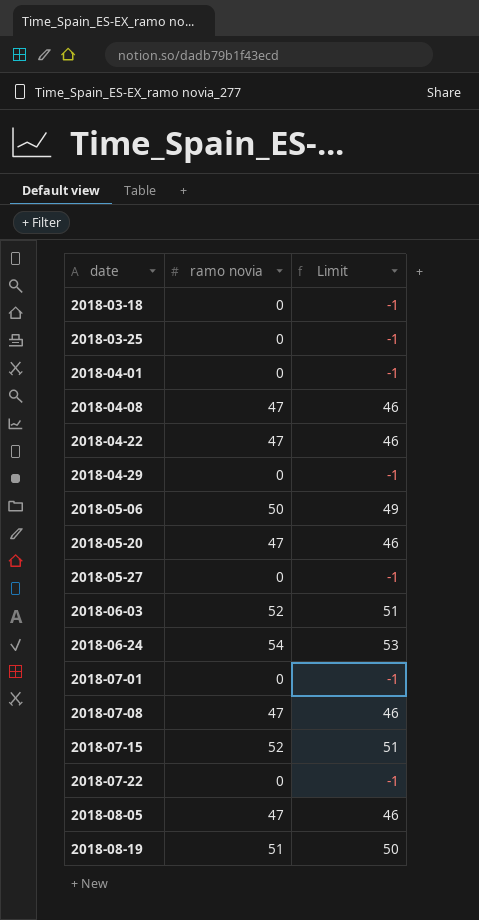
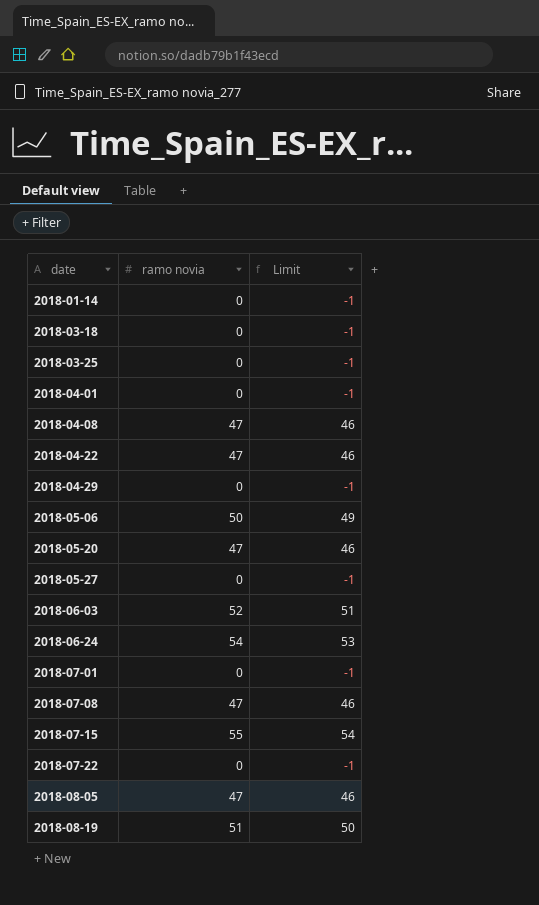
row 2018-01-14: none -> 0 | -1
2018-07-15 | ramo novia: 52 -> 55
2018-07-15 | Limit: 51 -> 54

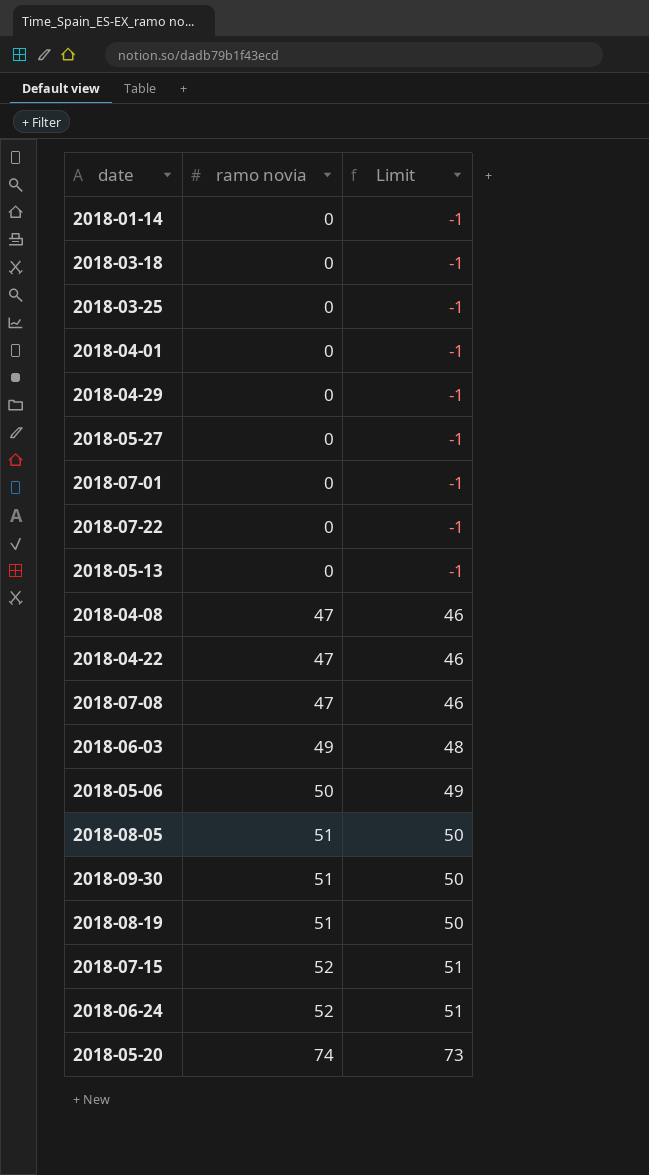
row order: date ascending -> ramo novia ascending
row 2018-05-13: none -> 0 | -1
2018-06-03 | ramo novia: 52 -> 49
2018-06-03 | Limit: 51 -> 48
2018-08-05 | ramo novia: 47 -> 51
2018-08-05 | Limit: 46 -> 50
row 2018-09-30: none -> 51 | 50
2018-07-15 | ramo novia: 55 -> 52
2018-07-15 | Limit: 54 -> 51
2018-06-24 | ramo novia: 54 -> 52
2018-06-24 | Limit: 53 -> 51
2018-05-20 | ramo novia: 47 -> 74
2018-05-20 | Limit: 46 -> 73

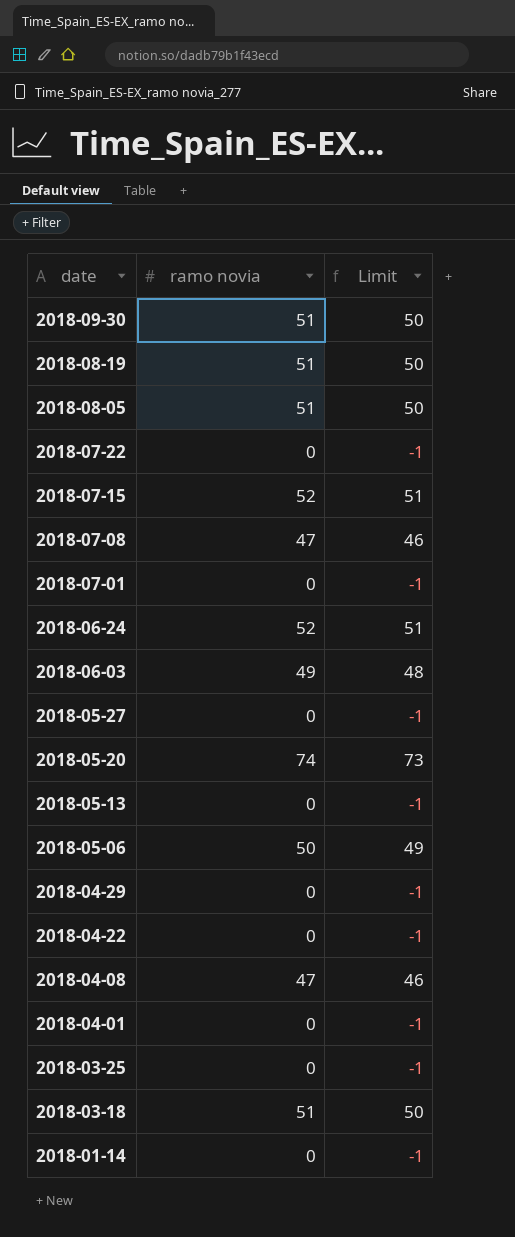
row order: ramo novia ascending -> date descending
2018-04-22 | ramo novia: 47 -> 0
2018-04-22 | Limit: 46 -> -1
2018-03-18 | ramo novia: 0 -> 51
2018-03-18 | Limit: -1 -> 50

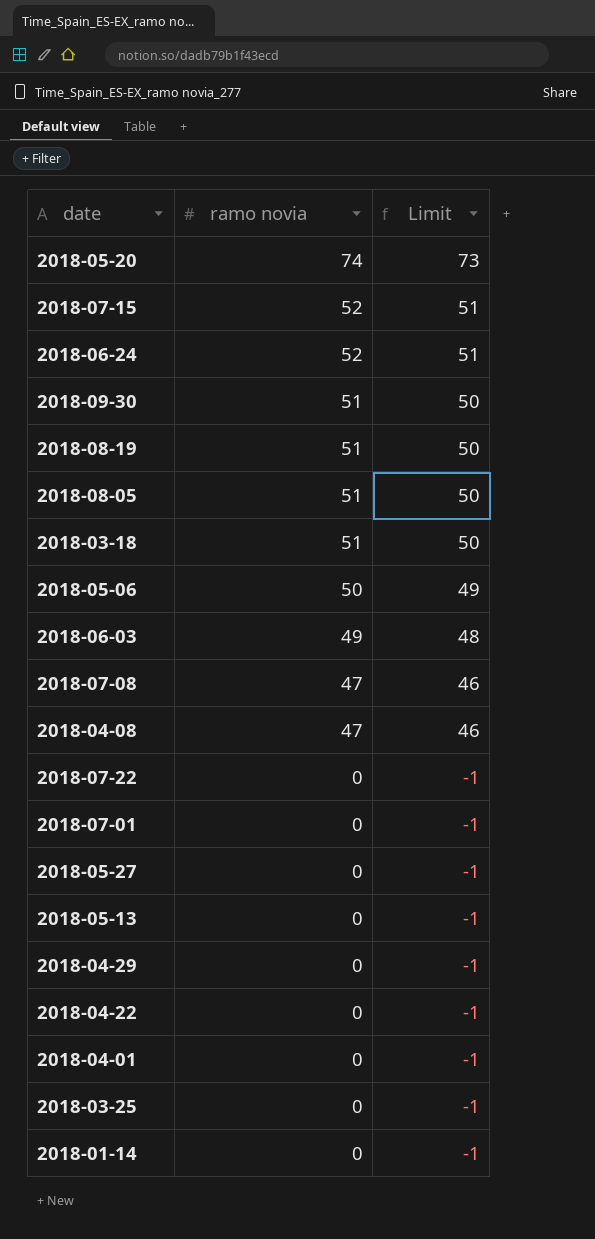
row order: date descending -> ramo novia descending

